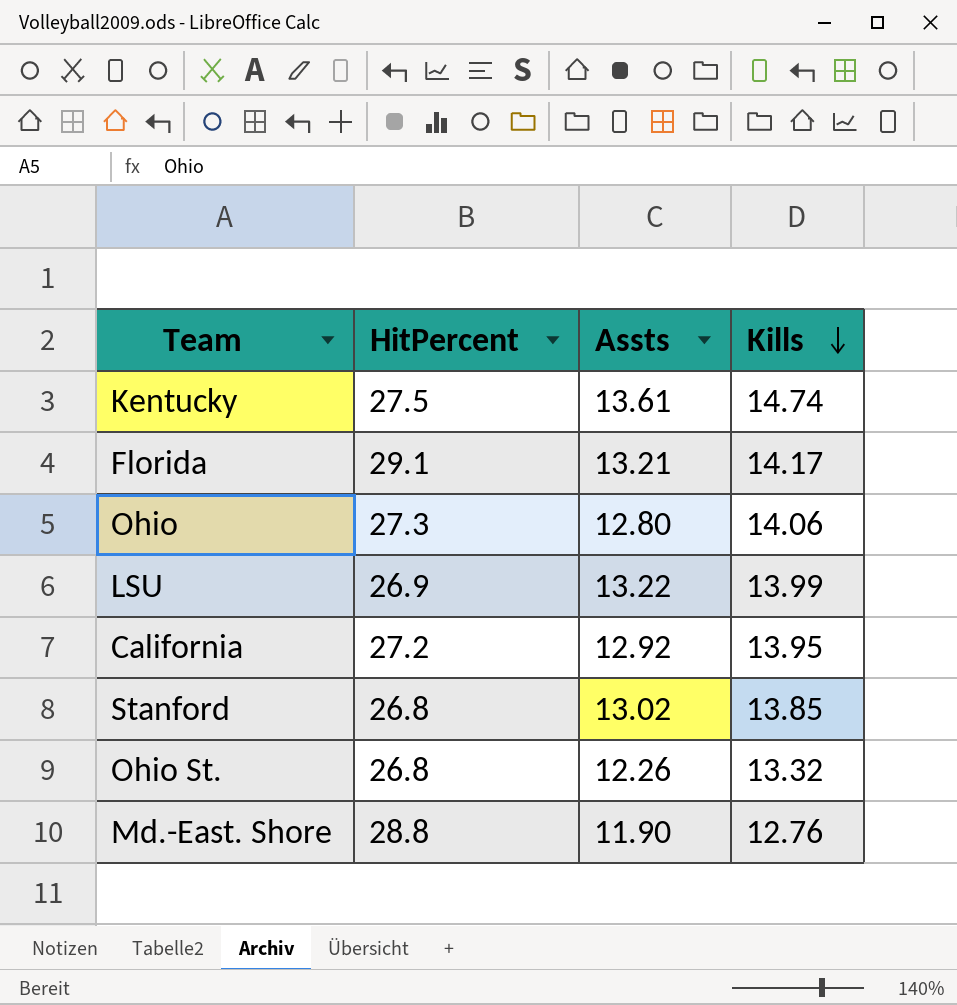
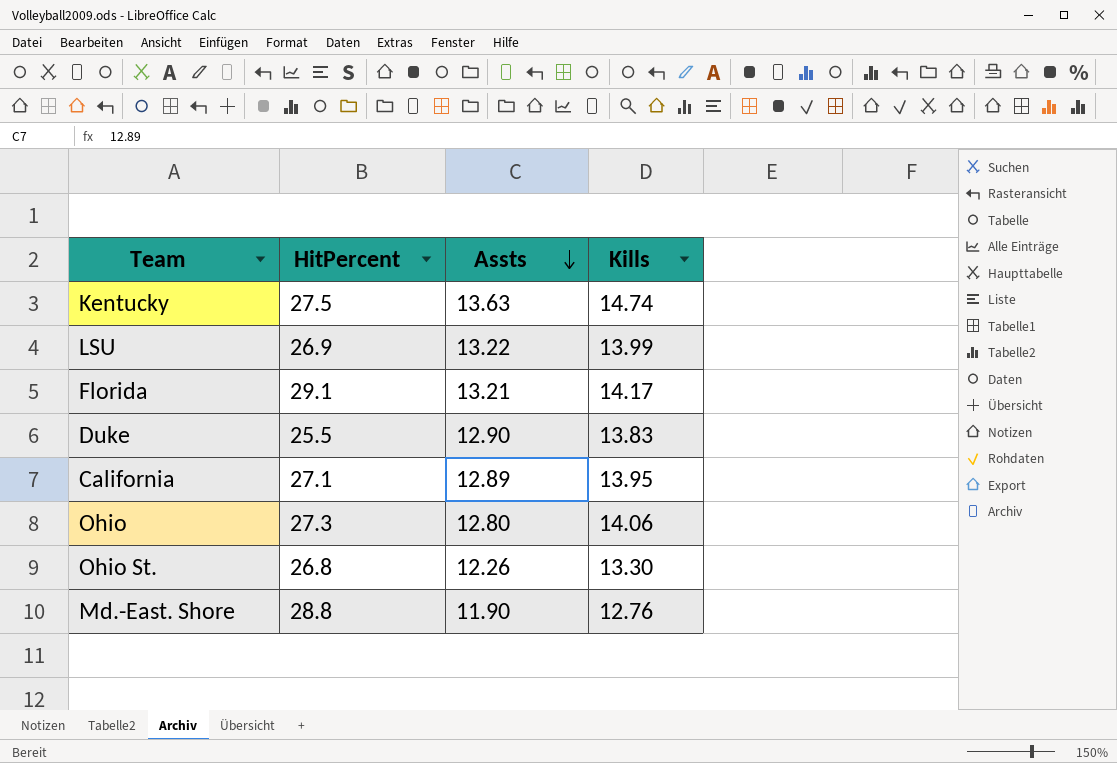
row order: Kills descending -> Assts descending
row Stanford: 26.8 | 13.02 | 13.85 -> none
Kentucky | Assts: 13.61 -> 13.63
row Duke: none -> 25.5 | 12.90 | 13.83
California | HitPercent: 27.2 -> 27.1
California | Assts: 12.92 -> 12.89
Ohio St. | Kills: 13.32 -> 13.30

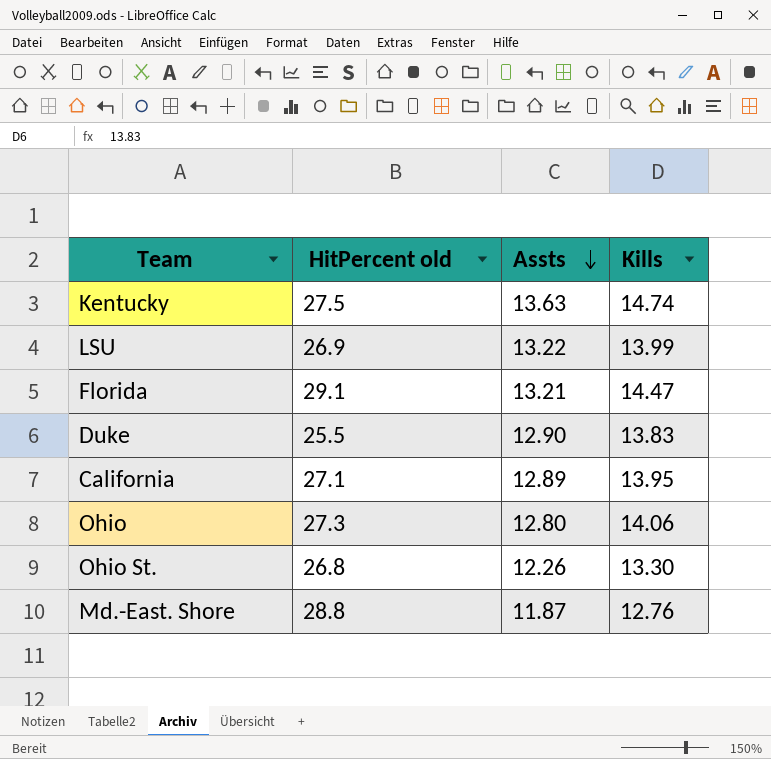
column name: HitPercent -> HitPercent old
Florida | Kills: 14.17 -> 14.47
Md.-East. Shore | Assts: 11.90 -> 11.87

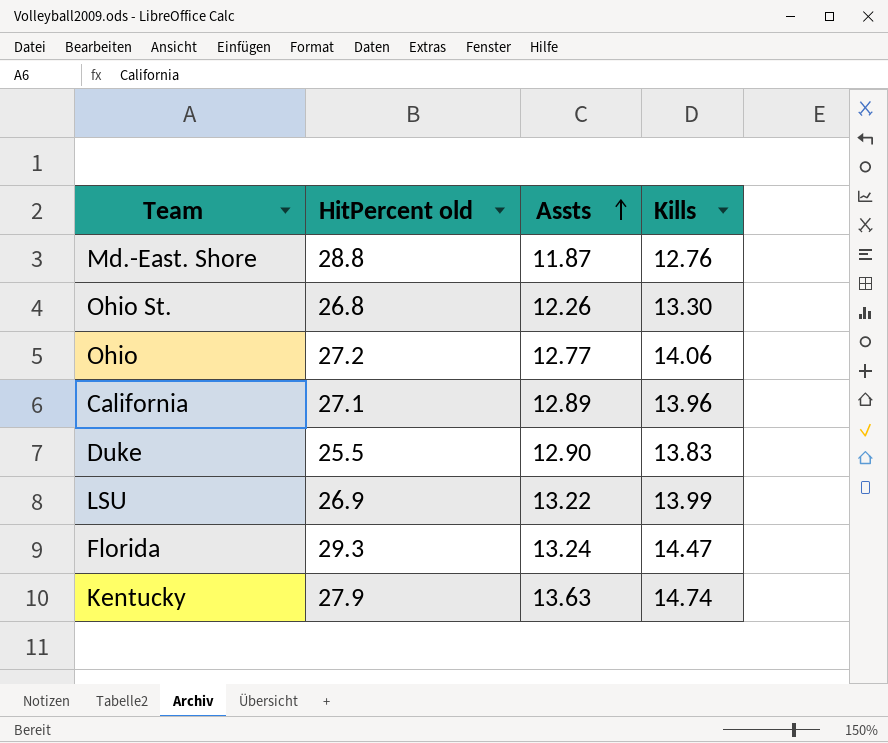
row order: Assts descending -> Assts ascending
Ohio | HitPercent old: 27.3 -> 27.2
Ohio | Assts: 12.80 -> 12.77
California | Kills: 13.95 -> 13.96
Florida | HitPercent old: 29.1 -> 29.3
Florida | Assts: 13.21 -> 13.24
Kentucky | HitPercent old: 27.5 -> 27.9

